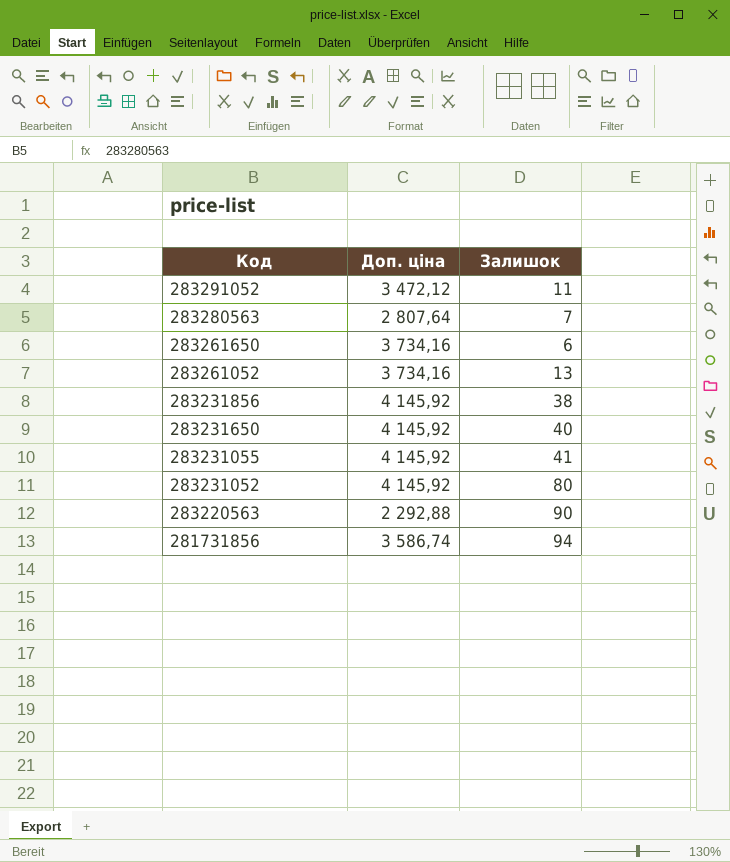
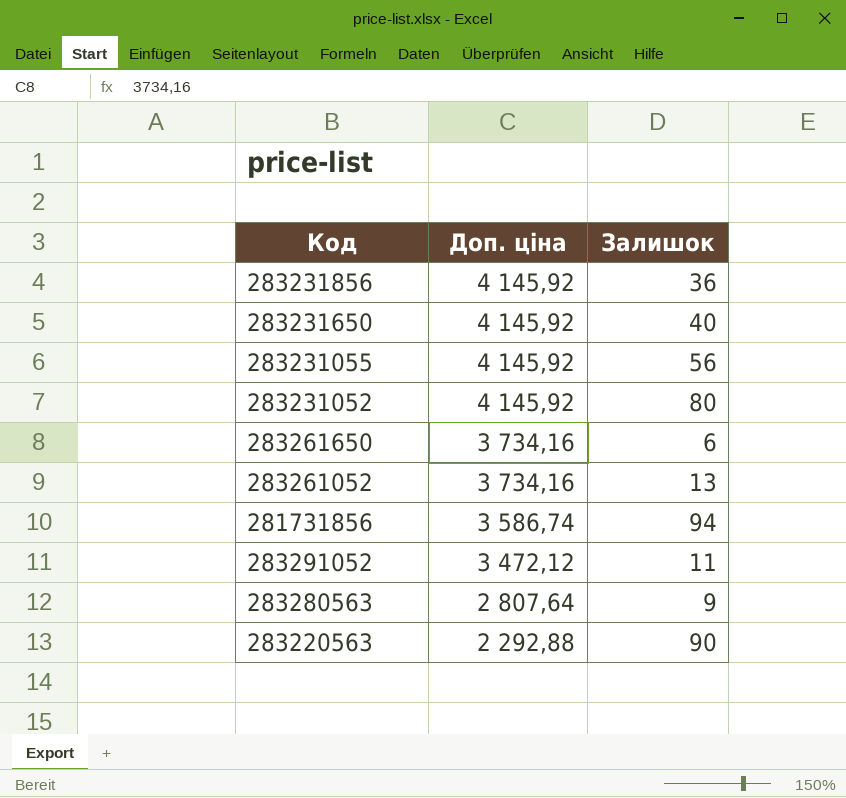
row order: Код descending -> Доп. ціна descending
283231856 | Залишок: 38 -> 36
283231055 | Залишок: 41 -> 56
283280563 | Залишок: 7 -> 9

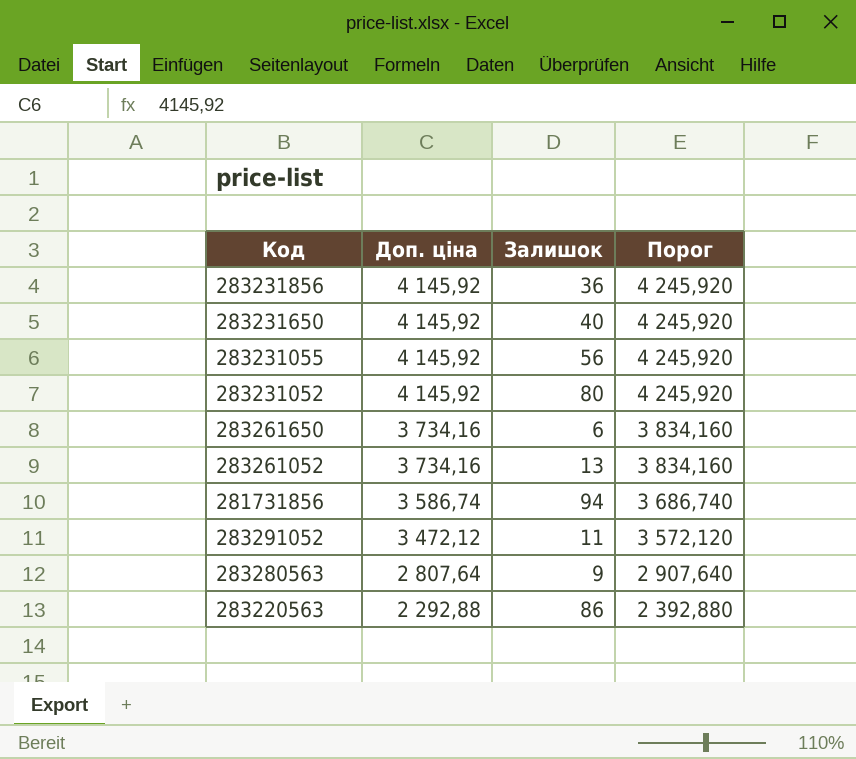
column Порог | formula: none -> [Доп. ціна] + 100
283220563 | Залишок: 90 -> 86

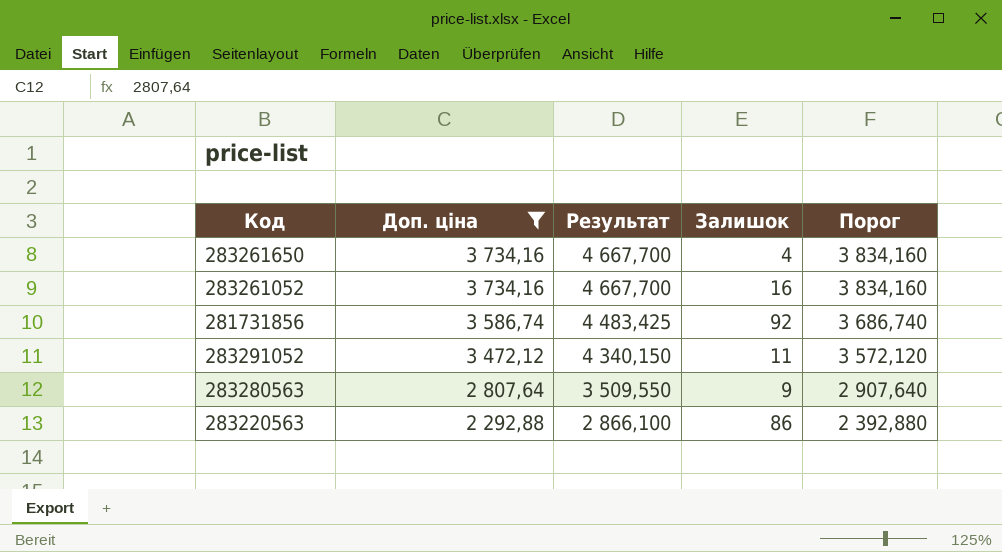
filter: none -> Доп. ціна != 4 145,92
column Результат | formula: none -> [Доп. ціна] * 1,25
283261650 | Залишок: 6 -> 4
283261052 | Залишок: 13 -> 16
281731856 | Залишок: 94 -> 92

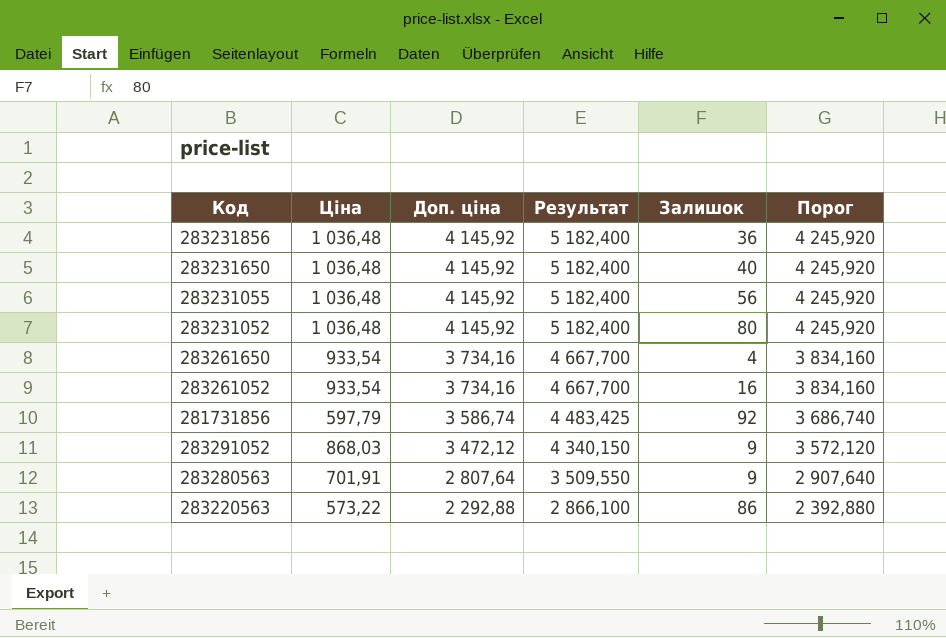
filter: Доп. ціна != 4 145,92 -> none
column Ціна | position: none -> 2
283291052 | Залишок: 11 -> 9

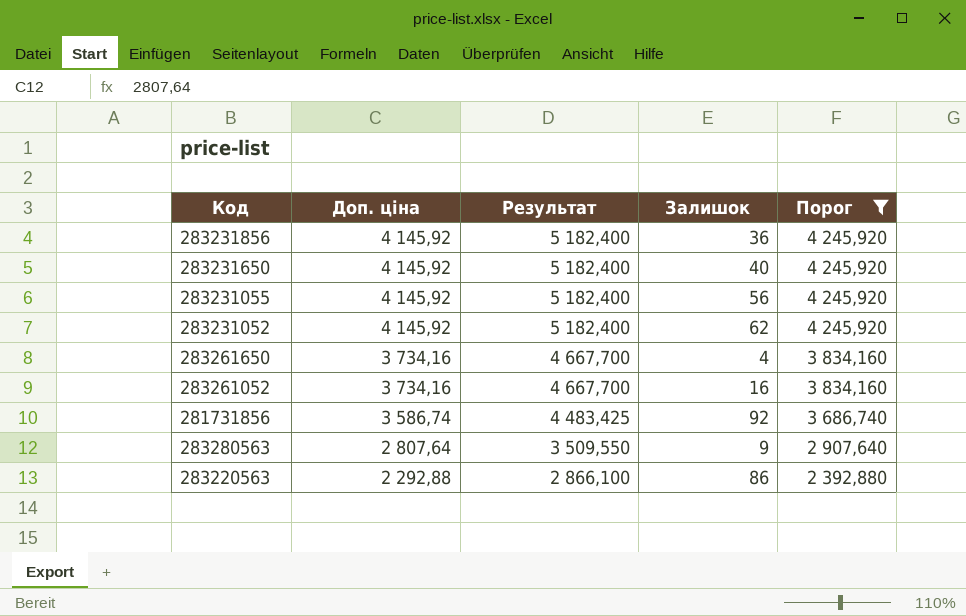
filter: none -> Порог != 3 572,120
column Ціна | position: 2 -> none
283231052 | Залишок: 80 -> 62

